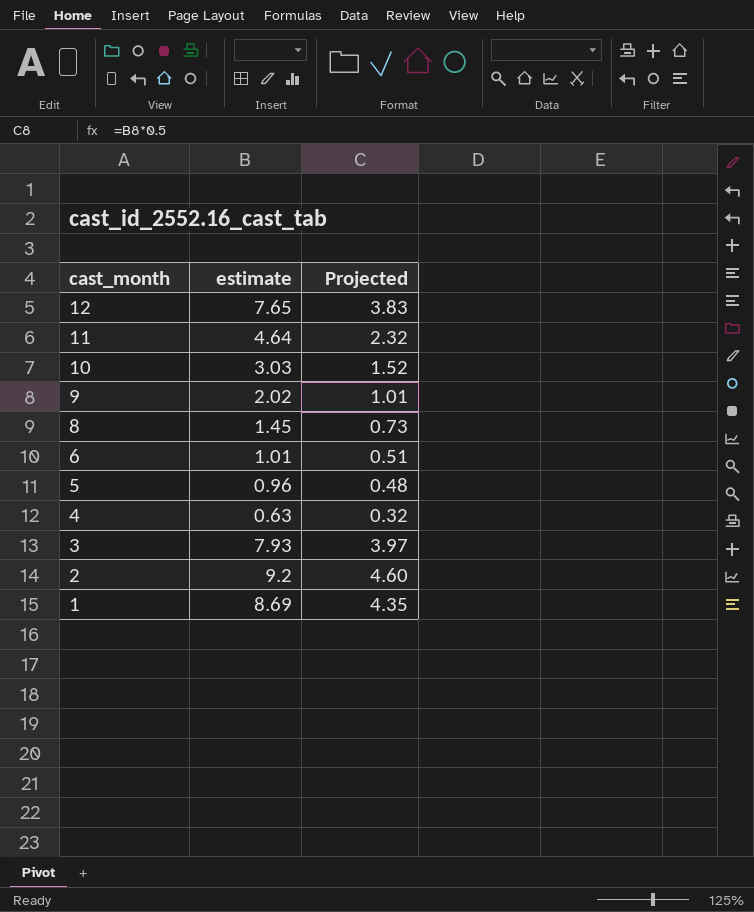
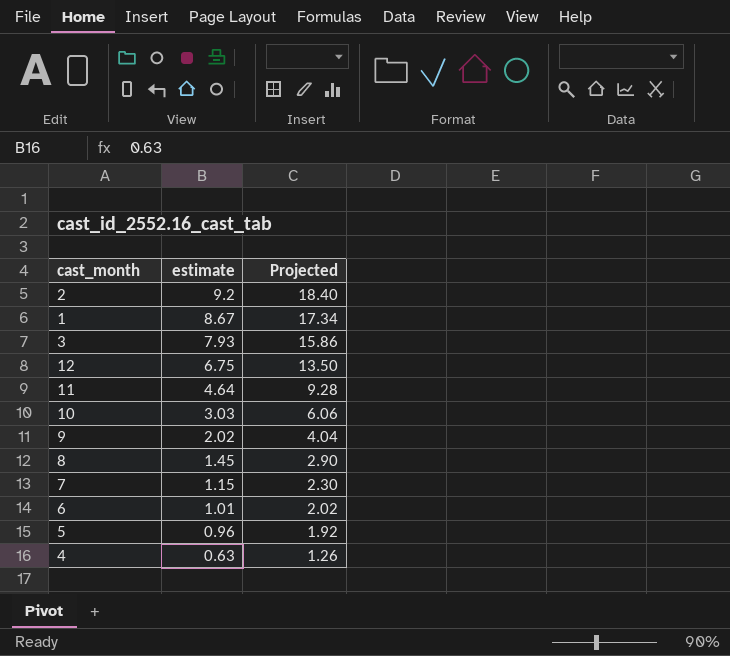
row order: cast_month descending -> estimate descending
column Projected | formula: [estimate] * 0.5 -> [estimate] * 2
1 | estimate: 8.69 -> 8.67
12 | estimate: 7.65 -> 6.75
row 7: none -> 1.15 | 2.30

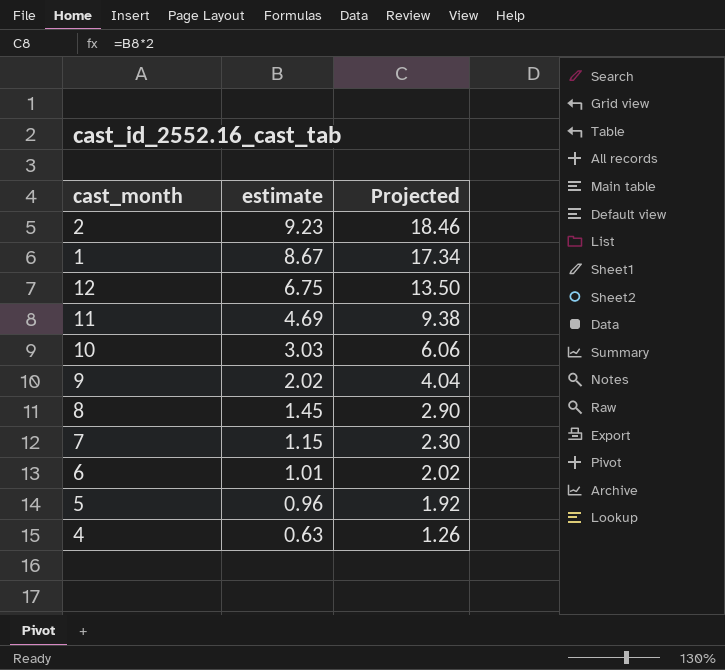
row 3: 7.93 | 15.86 -> none
2 | estimate: 9.2 -> 9.23
2 | Projected: 18.40 -> 18.46
11 | estimate: 4.64 -> 4.69
11 | Projected: 9.28 -> 9.38

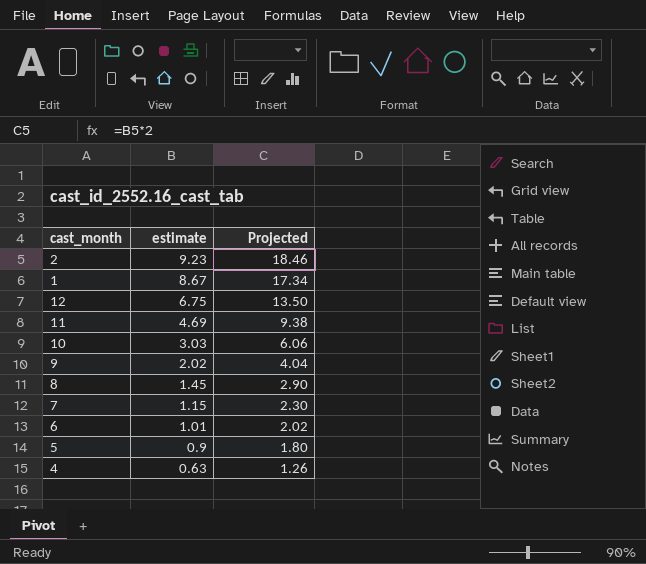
5 | estimate: 0.96 -> 0.9
5 | Projected: 1.92 -> 1.80

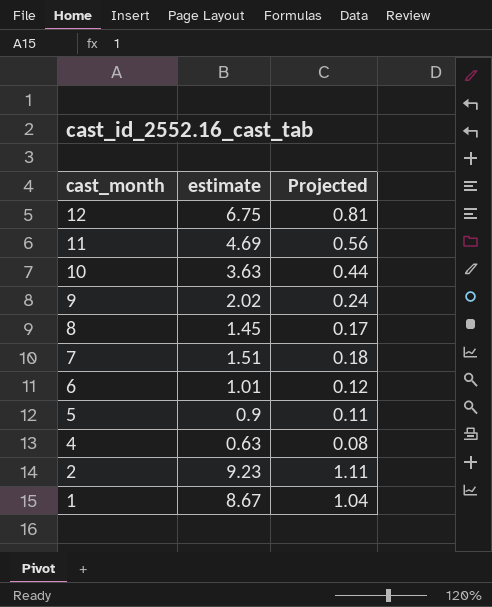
row order: estimate descending -> cast_month descending
column Projected | formula: [estimate] * 2 -> [estimate] * 0.12
10 | estimate: 3.03 -> 3.63
7 | estimate: 1.15 -> 1.51

